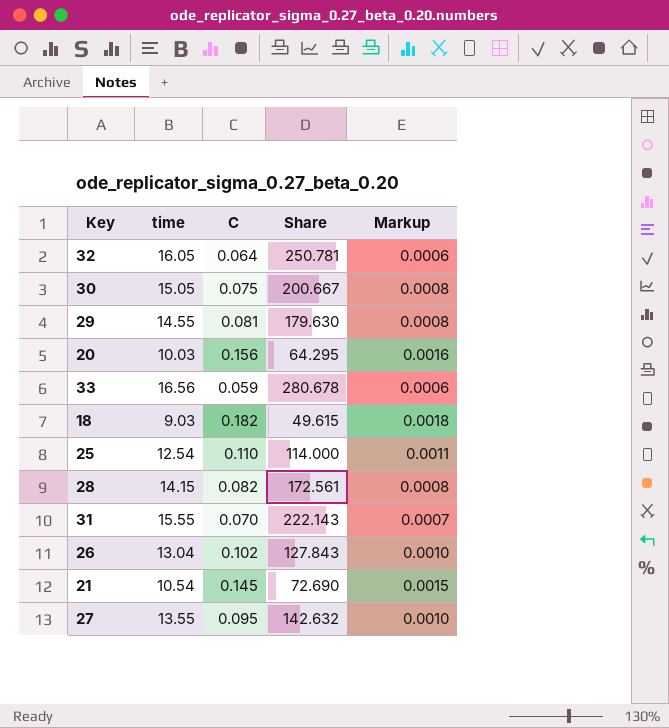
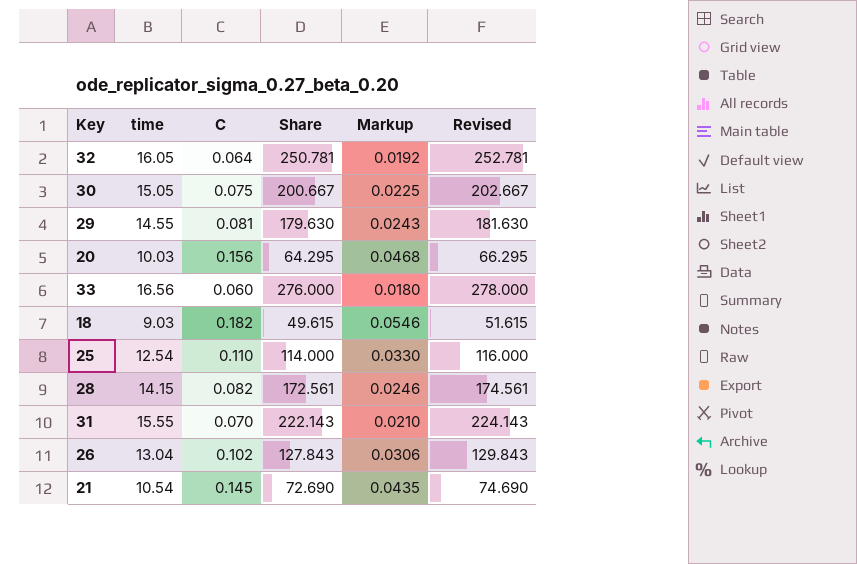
column Markup | formula: [C] * 0.01 -> [C] * 0.3
column Revised | formula: none -> [Share] + 2
row 27: 13.55 | 0.095 | 142.632 | 0.0010 -> none
33 | C: 0.059 -> 0.060
33 | Share: 280.678 -> 276.000

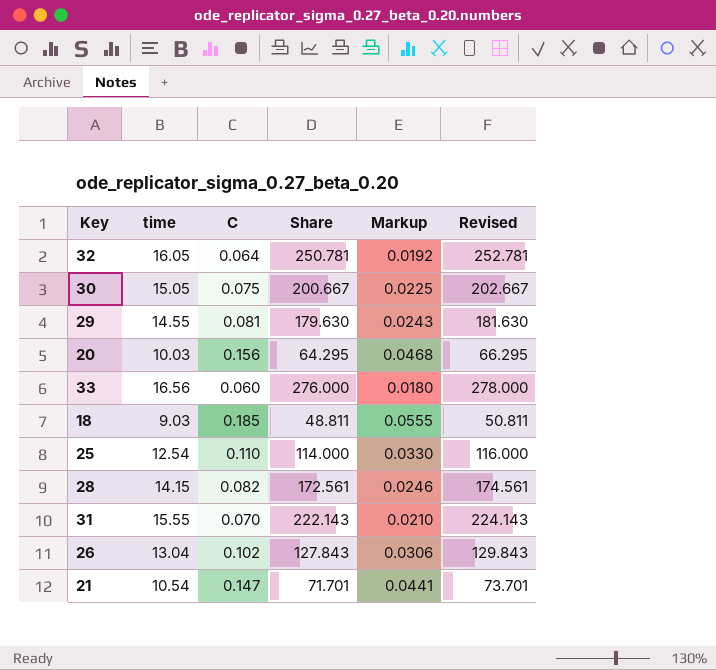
18 | C: 0.182 -> 0.185
18 | Share: 49.615 -> 48.811
18 | Markup: 0.0546 -> 0.0555
18 | Revised: 51.615 -> 50.811
21 | C: 0.145 -> 0.147
21 | Share: 72.690 -> 71.701
21 | Markup: 0.0435 -> 0.0441
21 | Revised: 74.690 -> 73.701

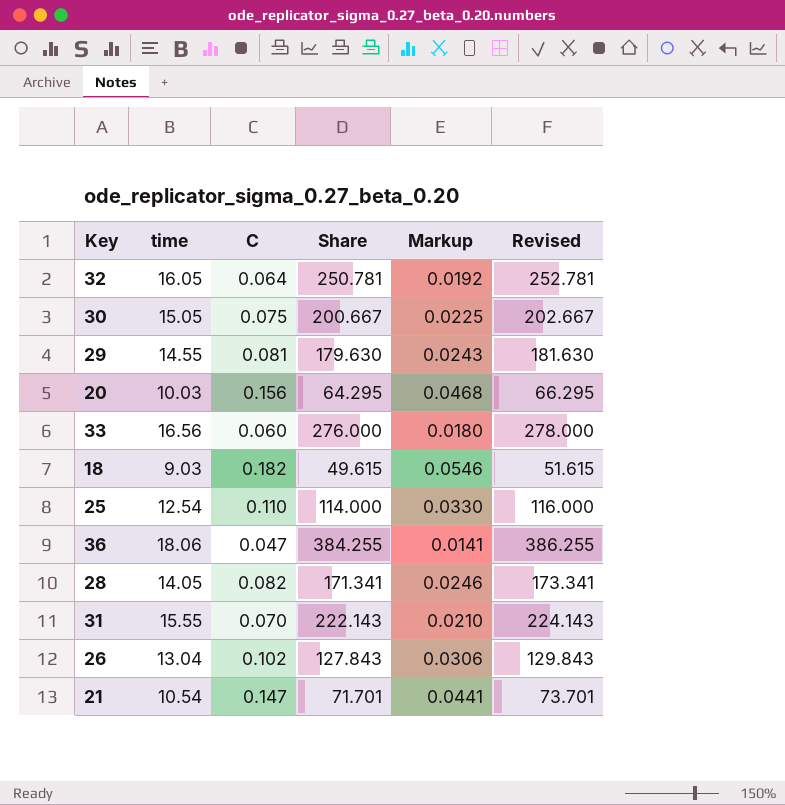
18 | C: 0.185 -> 0.182
18 | Share: 48.811 -> 49.615
18 | Markup: 0.0555 -> 0.0546
18 | Revised: 50.811 -> 51.615
row 36: none -> 18.06 | 0.047 | 384.255 | 0.0141 | 386.255
28 | time: 14.15 -> 14.05
28 | Share: 172.561 -> 171.341
28 | Revised: 174.561 -> 173.341

